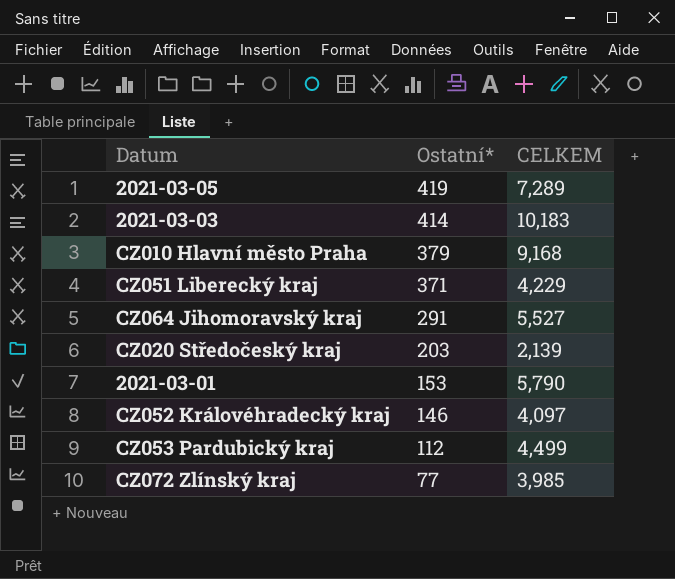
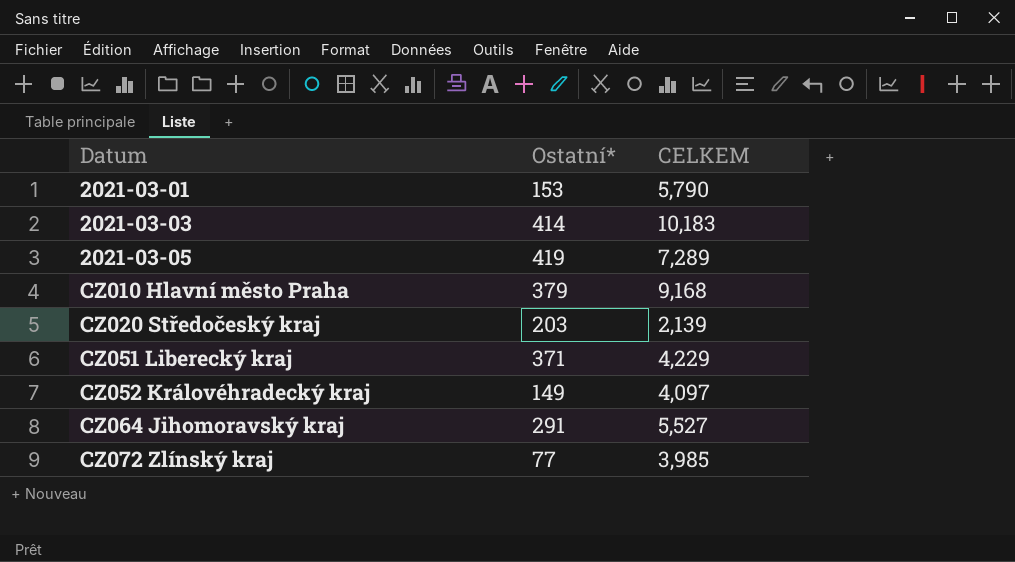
row order: Ostatní* descending -> Datum ascending
row CZ053 Pardubický kraj: 112 | 4,499 -> none
CZ052 Královéhradecký kraj | Ostatní*: 146 -> 149

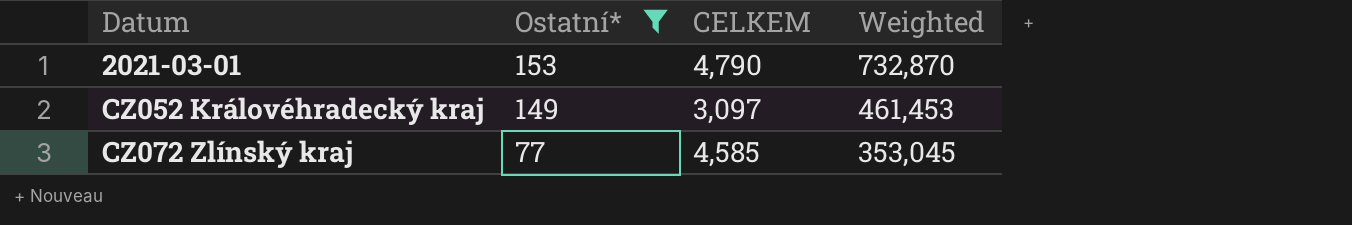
filter: none -> Ostatní* <= 153
column Weighted | formula: none -> [Ostatní*] * [CELKEM]
2021-03-01 | CELKEM: 5,790 -> 4,790
CZ052 Královéhradecký kraj | CELKEM: 4,097 -> 3,097
CZ072 Zlínský kraj | CELKEM: 3,985 -> 4,585

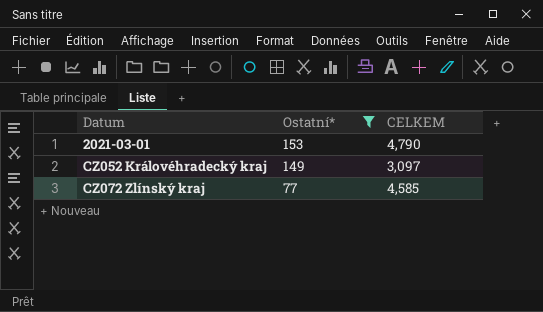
column Weighted | formula: [Ostatní*] * [CELKEM] -> none

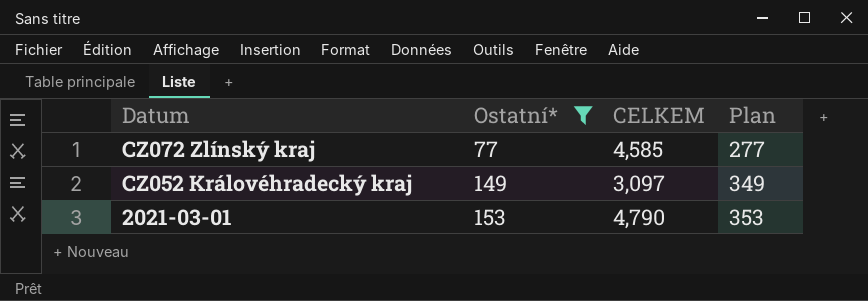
row order: Datum ascending -> Datum descending
column Plan | formula: none -> [Ostatní*] + 200

